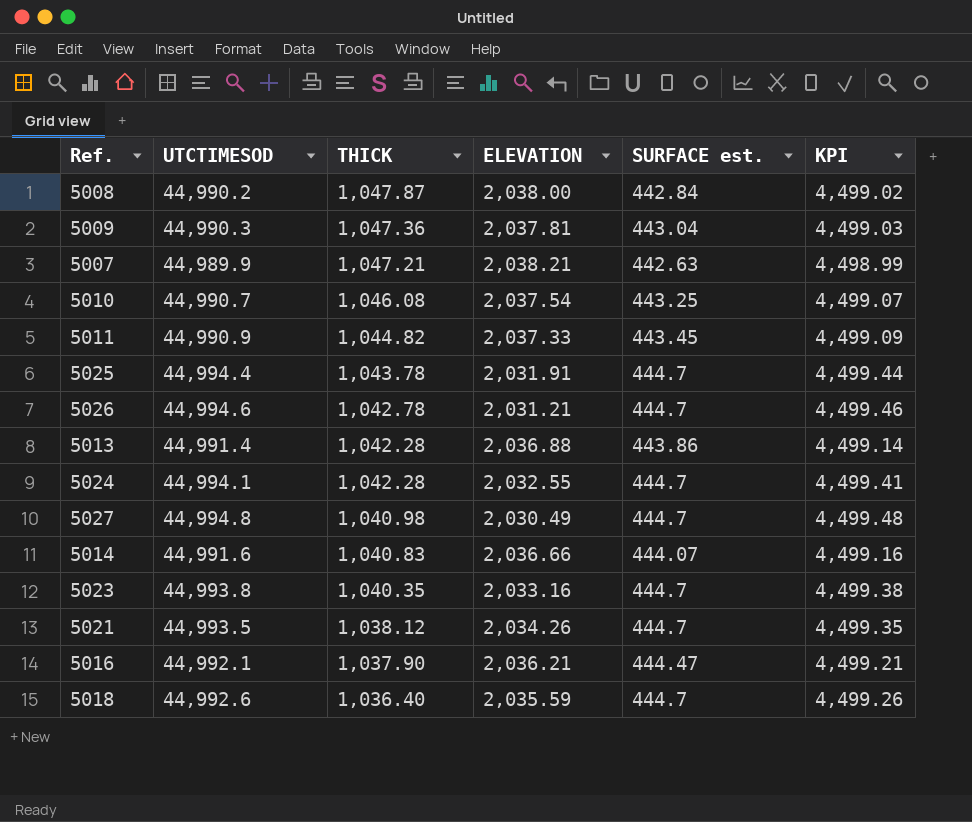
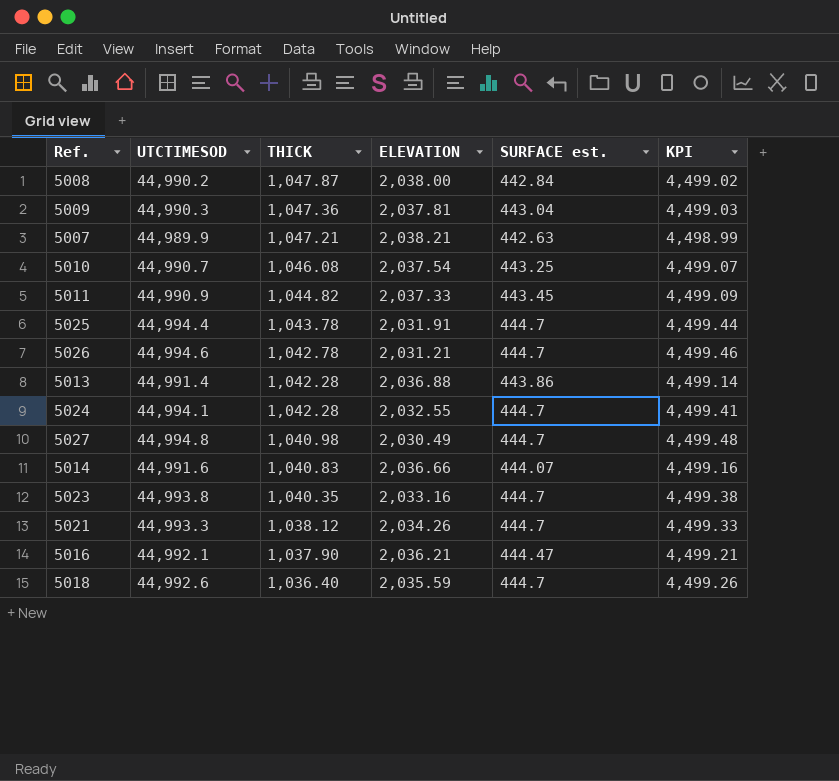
5021 | UTCTIMESOD: 44,993.5 -> 44,993.3
5021 | KPI: 4,499.35 -> 4,499.33

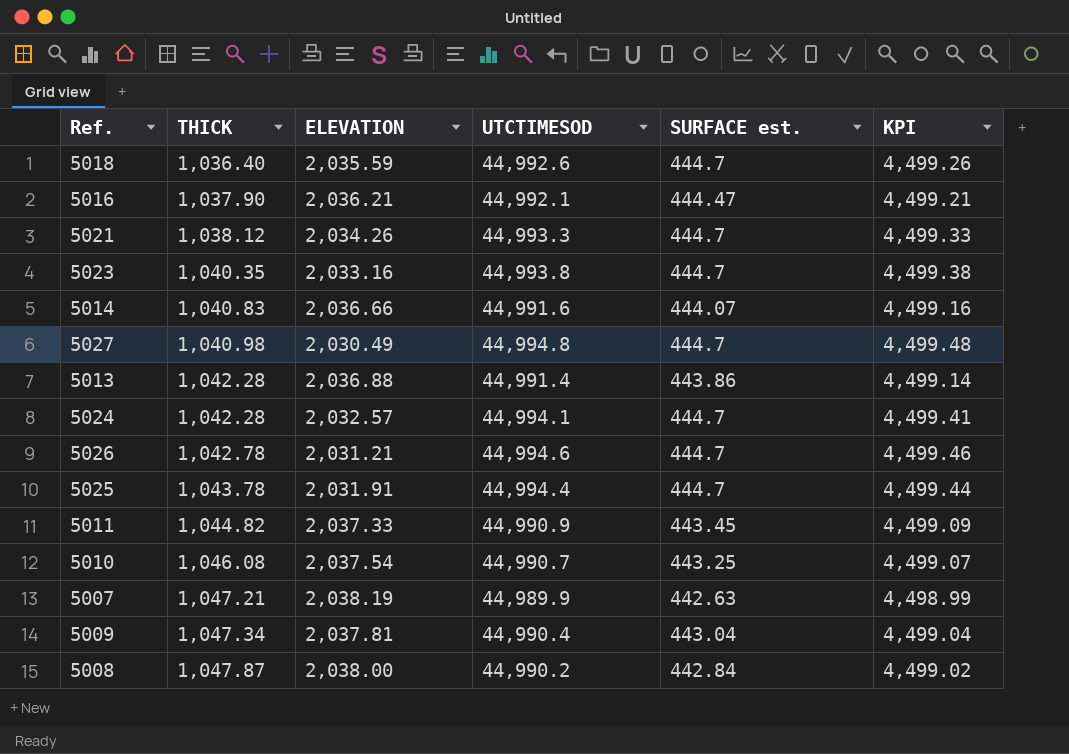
row order: THICK descending -> THICK ascending
column UTCTIMESOD | position: 2 -> 4
5024 | ELEVATION: 2,032.55 -> 2,032.57
5007 | ELEVATION: 2,038.21 -> 2,038.19
5009 | THICK: 1,047.36 -> 1,047.34
5009 | UTCTIMESOD: 44,990.3 -> 44,990.4
5009 | KPI: 4,499.03 -> 4,499.04

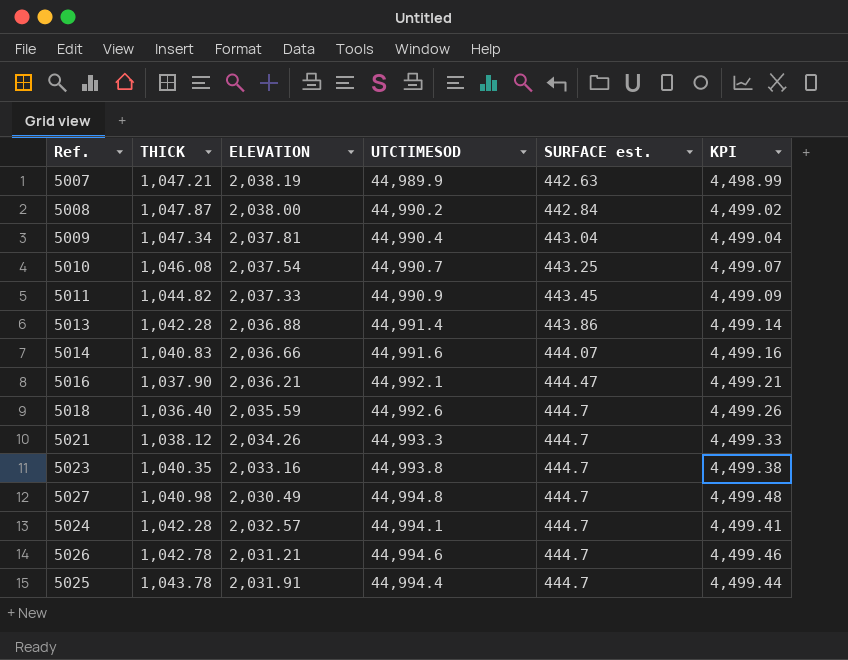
row order: THICK ascending -> SURFACE est. ascending

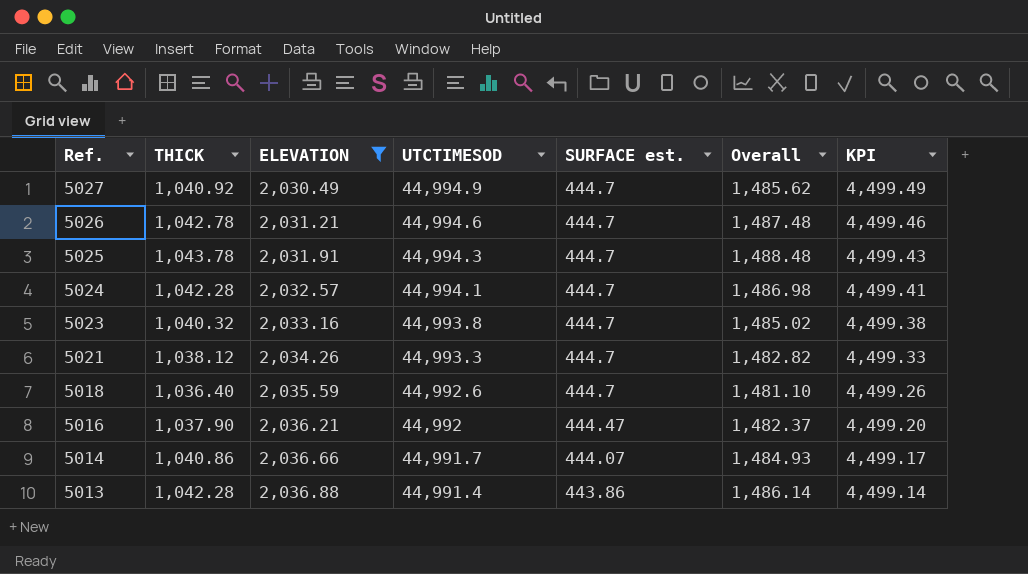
filter: none -> ELEVATION <= 2,036.88
row order: SURFACE est. ascending -> Ref. descending
column Overall | formula: none -> [THICK] + [SURFACE est.]
5027 | THICK: 1,040.98 -> 1,040.92
5027 | UTCTIMESOD: 44,994.8 -> 44,994.9
5027 | KPI: 4,499.48 -> 4,499.49
5025 | UTCTIMESOD: 44,994.4 -> 44,994.3
5025 | KPI: 4,499.44 -> 4,499.43
5023 | THICK: 1,040.35 -> 1,040.32
5016 | UTCTIMESOD: 44,992.1 -> 44,992
5016 | KPI: 4,499.21 -> 4,499.20
5014 | THICK: 1,040.83 -> 1,040.86
5014 | UTCTIMESOD: 44,991.6 -> 44,991.7
5014 | KPI: 4,499.16 -> 4,499.17

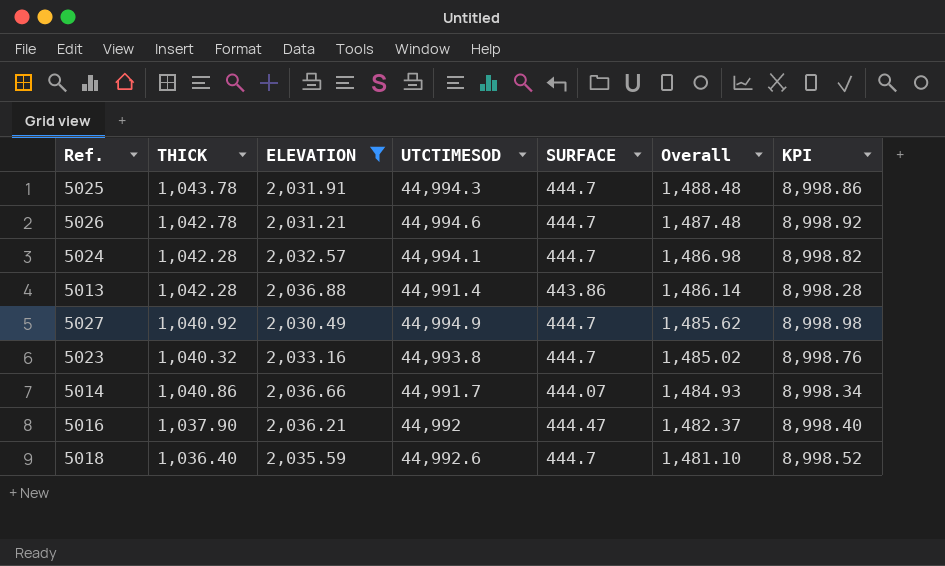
row order: Ref. descending -> Overall descending
column name: SURFACE est. -> SURFACE
column KPI | formula: [UTCTIMESOD] * 0.1 -> [UTCTIMESOD] * 0.2
row 5021: 1,038.12 | 2,034.26 | 44,993.3 | 444.7 | 1,482.82 | 4,499.33 -> none

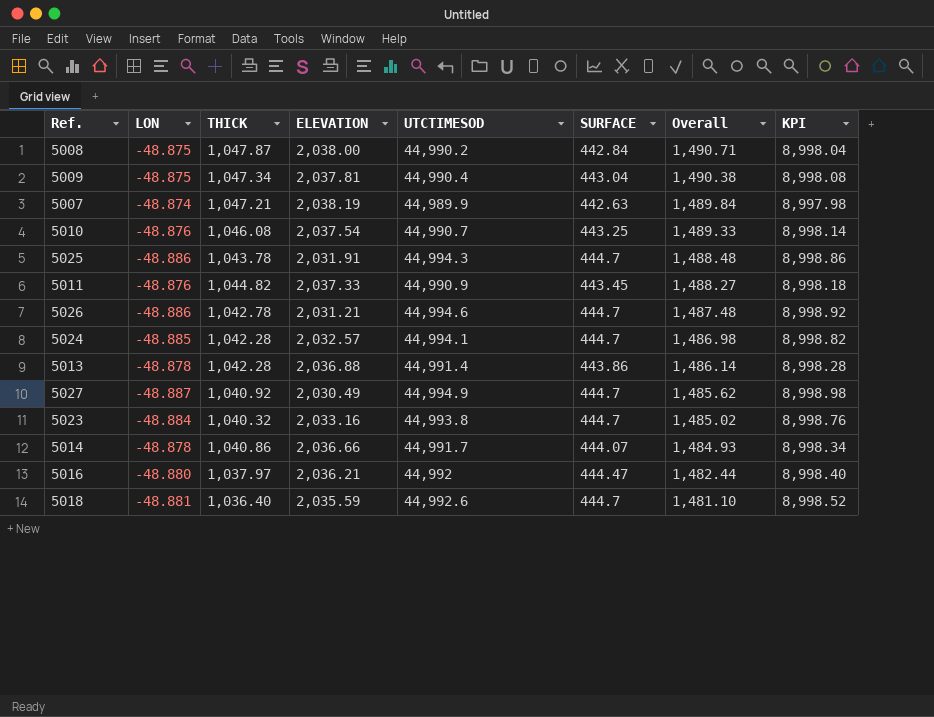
filter: ELEVATION <= 2,036.88 -> none
column LON | position: none -> 2
5016 | THICK: 1,037.90 -> 1,037.97
5016 | Overall: 1,482.37 -> 1,482.44

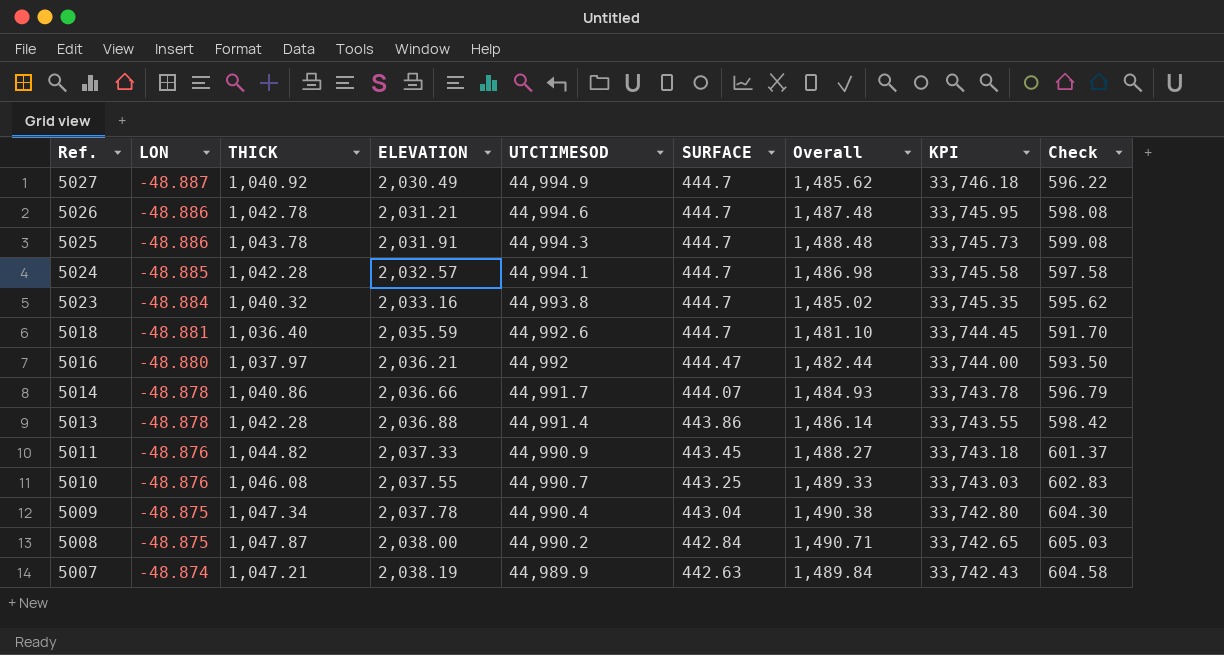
row order: Overall descending -> Ref. descending
column KPI | formula: [UTCTIMESOD] * 0.2 -> [UTCTIMESOD] * 0.75
column Check | formula: none -> [THICK] - [SURFACE]
5010 | ELEVATION: 2,037.54 -> 2,037.55
5009 | ELEVATION: 2,037.81 -> 2,037.78

